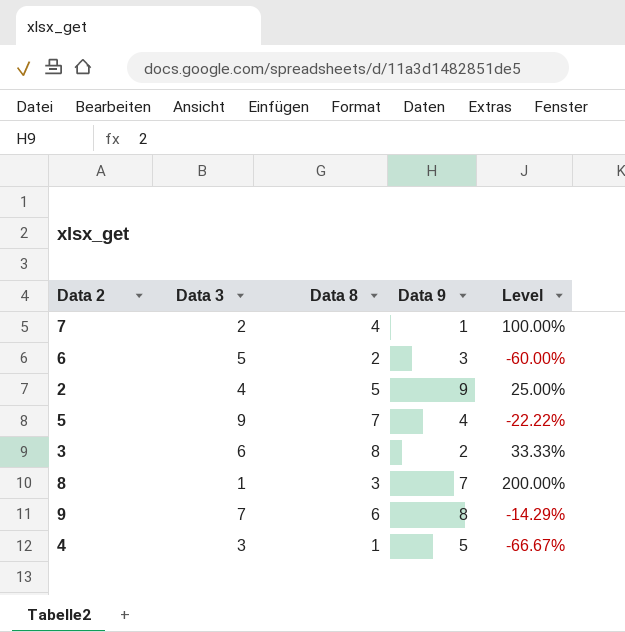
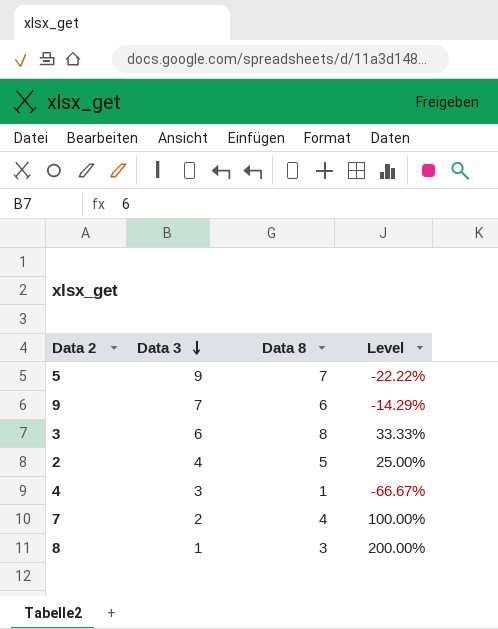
row order: none -> Data 3 descending
column Data 9 | position: 4 -> none
row 6: 5 | 2 | 3 | -60.00% -> none

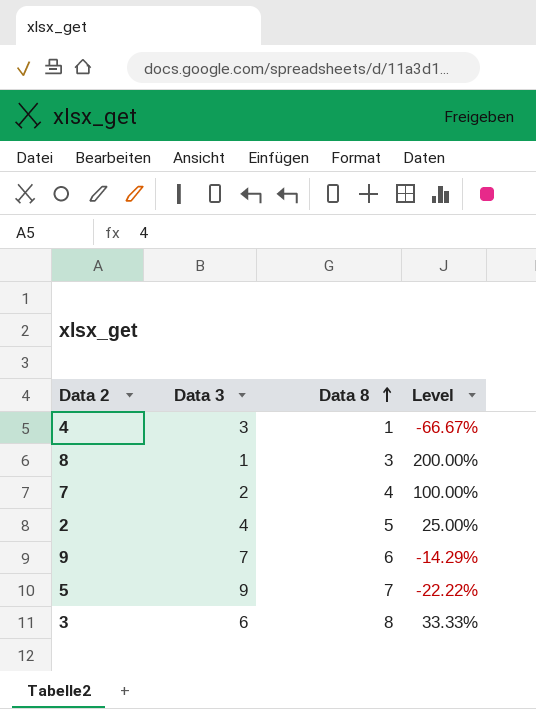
row order: Data 3 descending -> Data 8 ascending

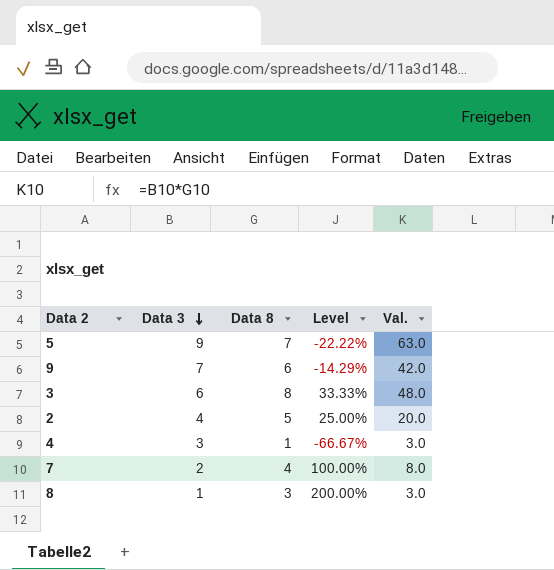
row order: Data 8 ascending -> Data 3 descending
column Val. | formula: none -> [Data 3] * [Data 8]

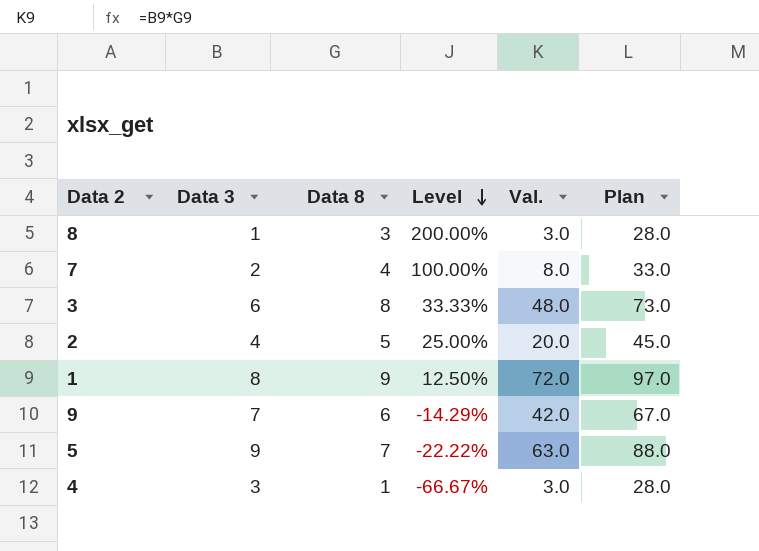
row order: Data 3 descending -> Level descending
column Plan | formula: none -> [Val.] + 25
row 1: none -> 8 | 9 | 12.50% | 72.0 | 97.0

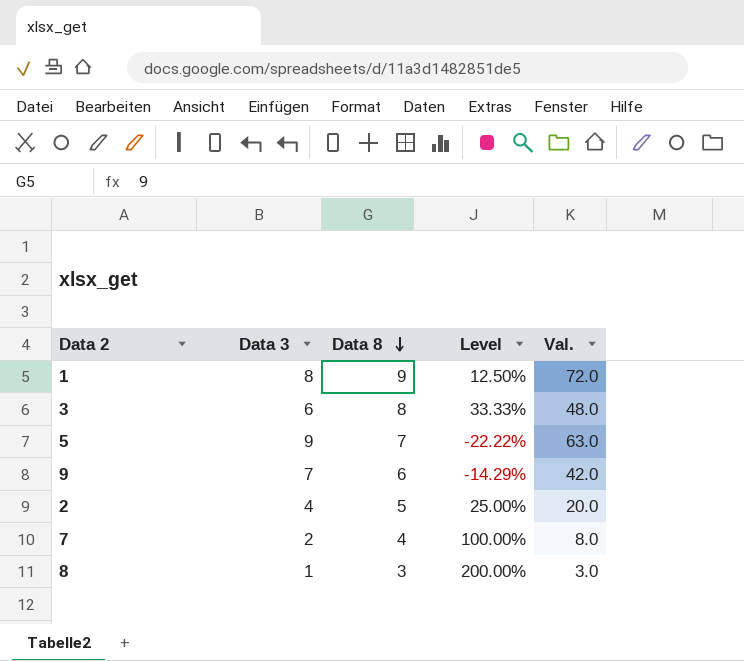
row order: Level descending -> Data 8 descending
column Plan | formula: [Val.] + 25 -> none
row 4: 3 | 1 | -66.67% | 3.0 | 28.0 -> none

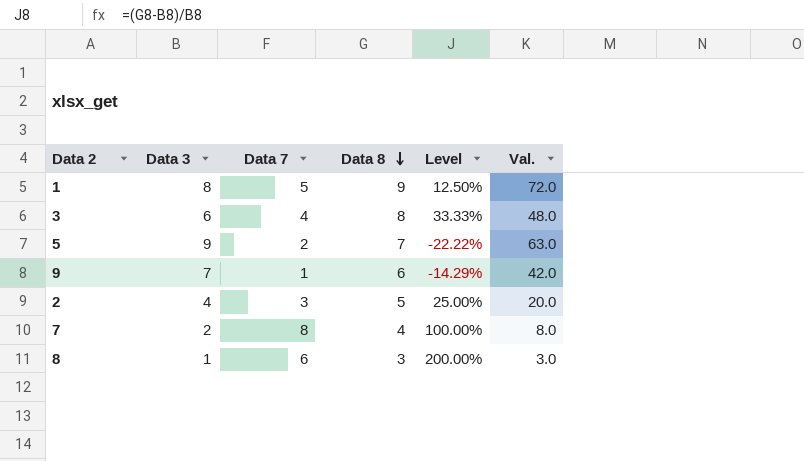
column Data 7 | position: none -> 3

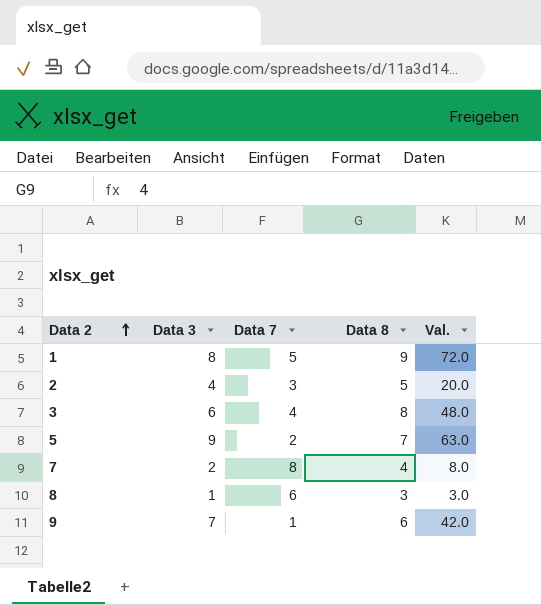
row order: Data 8 descending -> Data 2 ascending
column Level | formula: ([Data 8] - [Data 3]) / [Data 3] -> none

